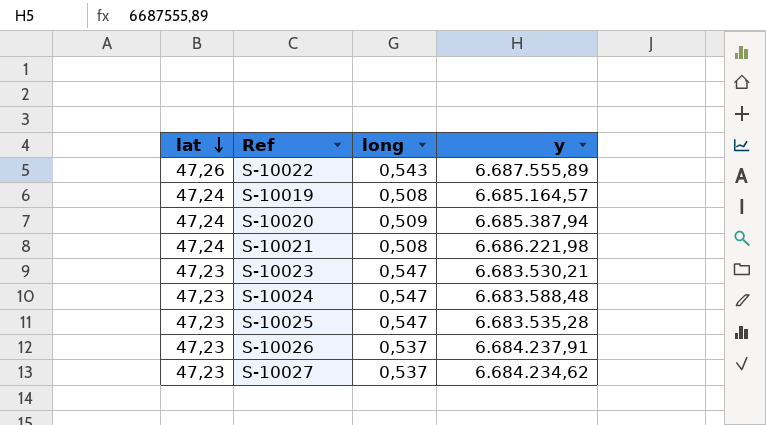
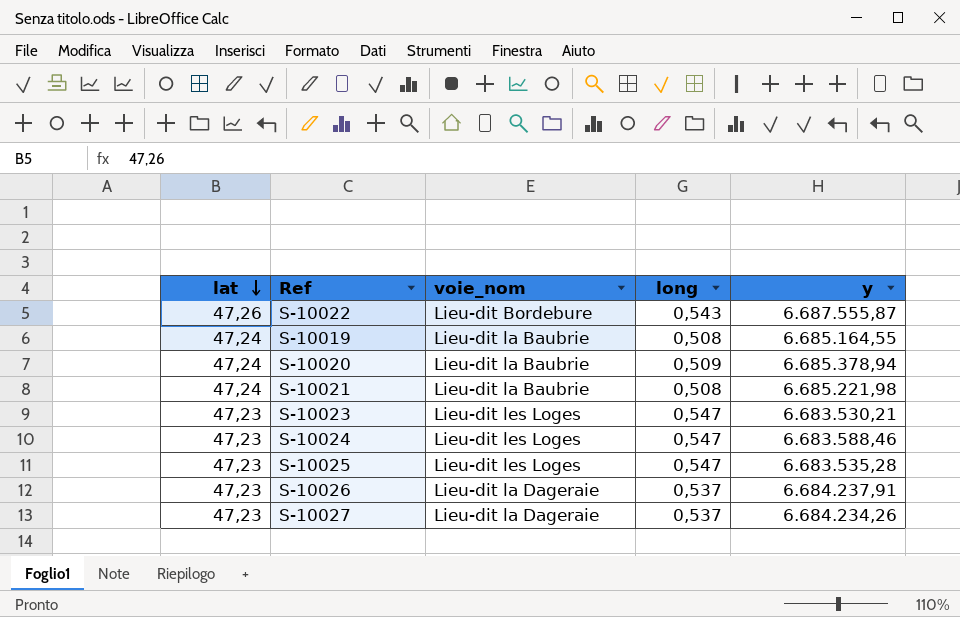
column voie_nom | position: none -> 3
S-10022 | y: 6.687.555,89 -> 6.687.555,87
S-10019 | y: 6.685.164,57 -> 6.685.164,55
S-10020 | y: 6.685.387,94 -> 6.685.378,94
S-10021 | y: 6.686.221,98 -> 6.685.221,98
S-10024 | y: 6.683.588,48 -> 6.683.588,46
S-10027 | y: 6.684.234,62 -> 6.684.234,26

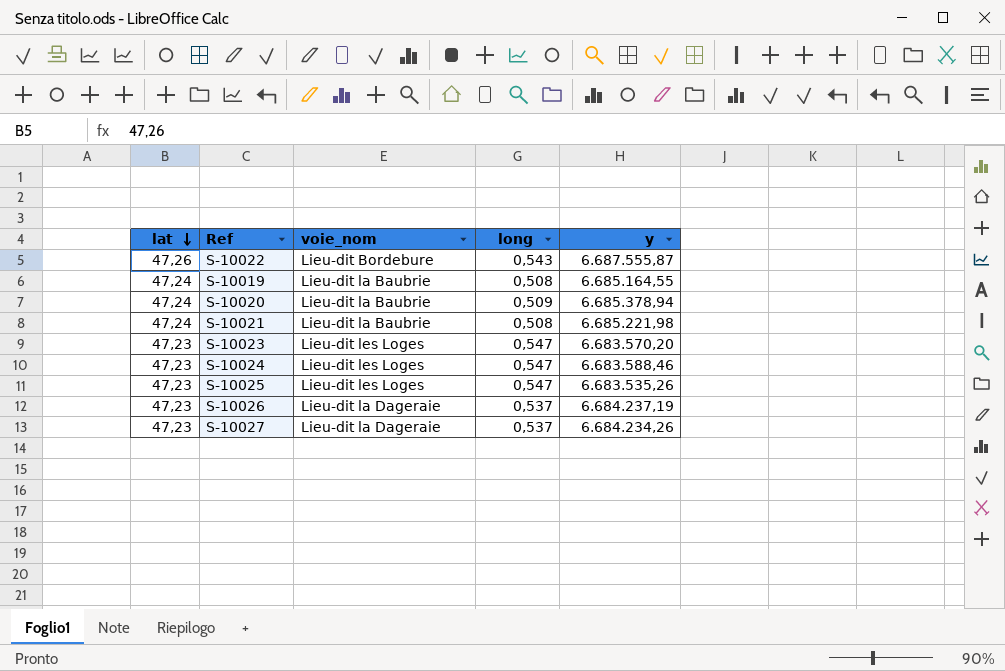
S-10023 | y: 6.683.530,21 -> 6.683.570,20
S-10025 | y: 6.683.535,28 -> 6.683.535,26
S-10026 | y: 6.684.237,91 -> 6.684.237,19

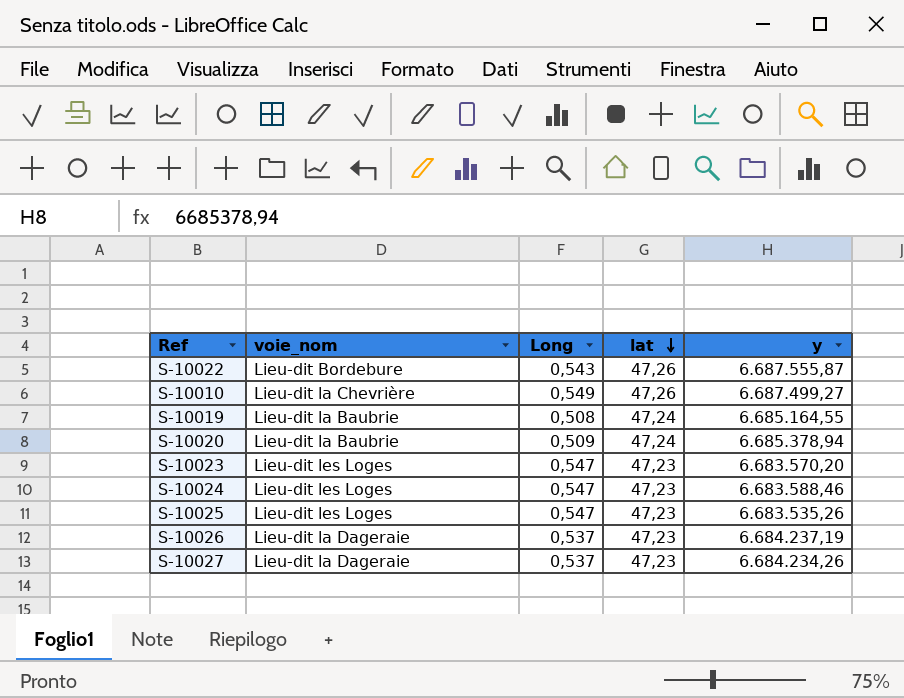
column name: long -> Long
column lat | position: 1 -> 4
row S-10021: 47,24 | Lieu-dit la Baubrie | 0,508 | 6.685.221,98 -> none
row S-10010: none -> Lieu-dit la Chevrière | 0,549 | 47,26 | 6.687.499,27

